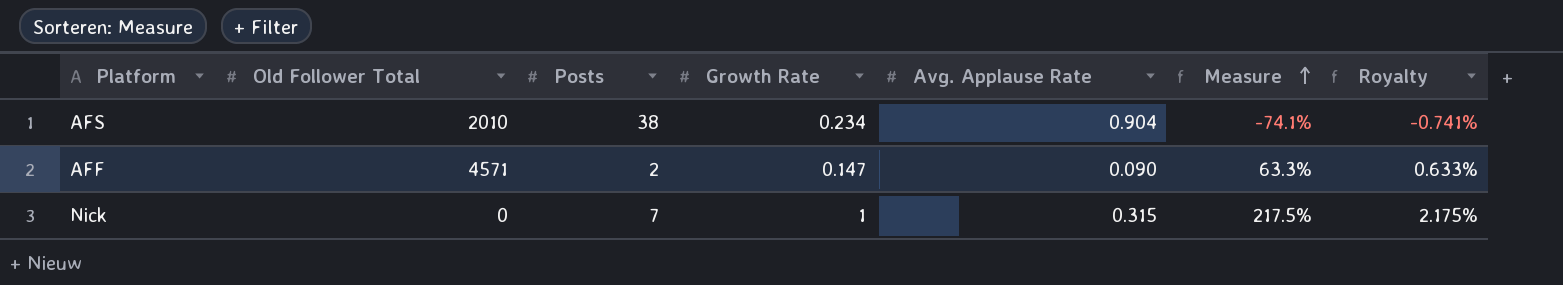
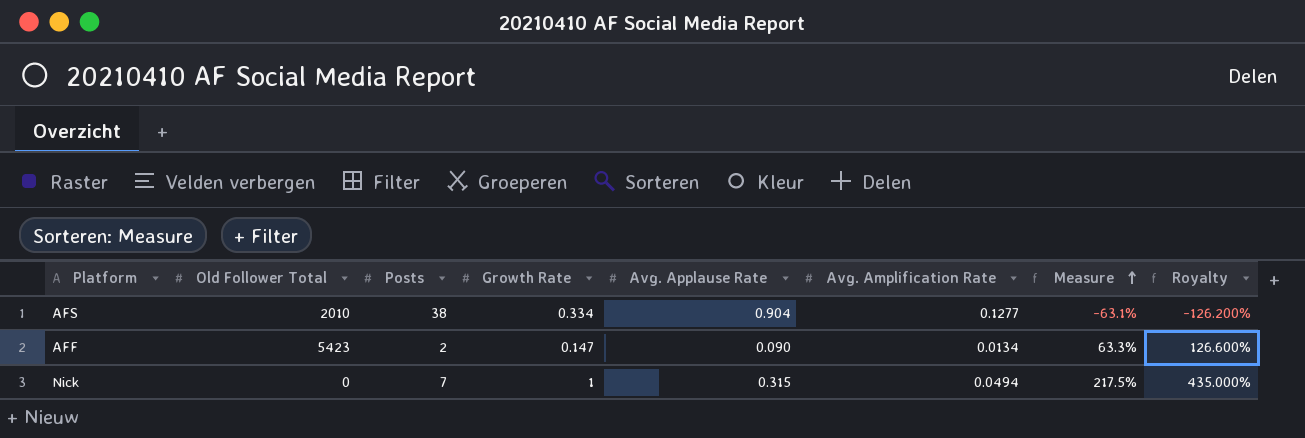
column Avg. Amplification Rate | position: none -> 6
column Royalty | formula: [Measure] * 0.01 -> [Measure] * 2
AFS | Growth Rate: 0.234 -> 0.334
AFS | Measure: -74.1% -> -63.1%
AFF | Old Follower Total: 4571 -> 5423

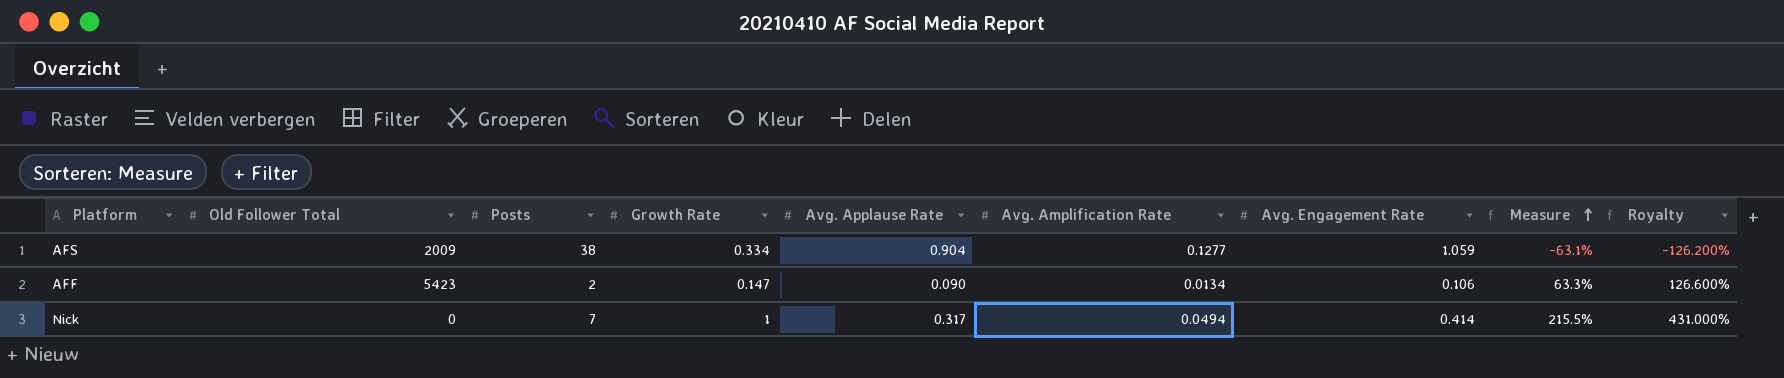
column Avg. Engagement Rate | position: none -> 7
AFS | Old Follower Total: 2010 -> 2009
Nick | Avg. Applause Rate: 0.315 -> 0.317
Nick | Measure: 217.5% -> 215.5%
Nick | Royalty: 435.000% -> 431.000%

